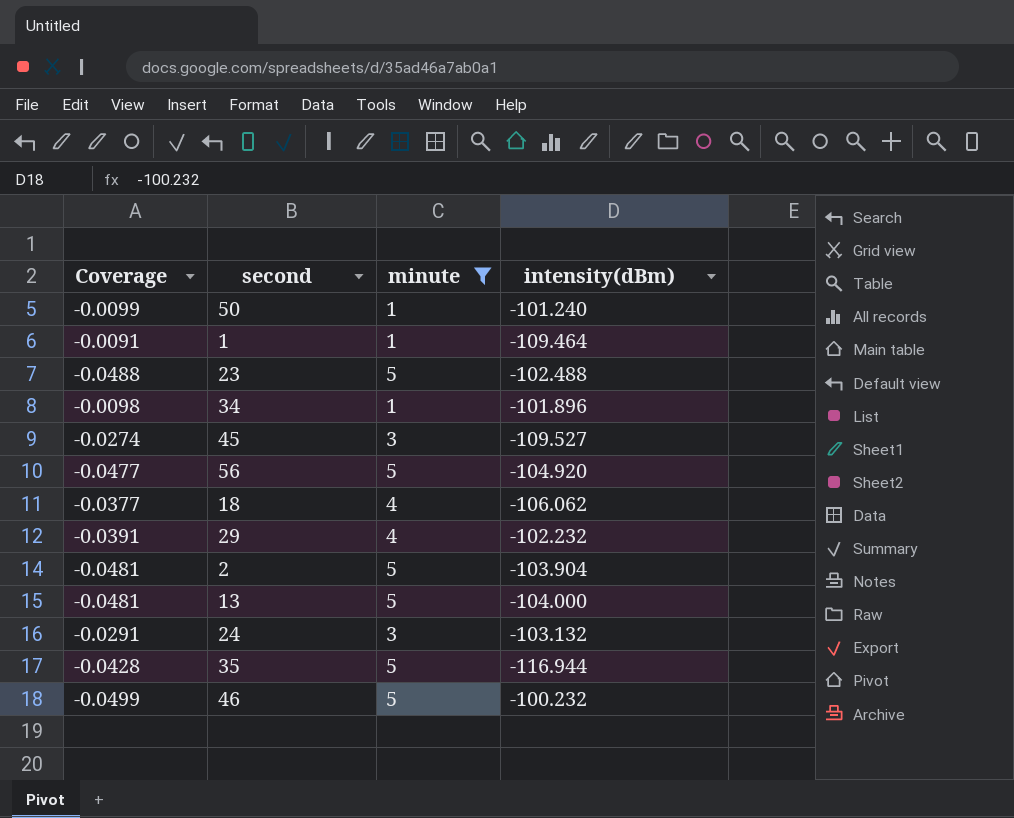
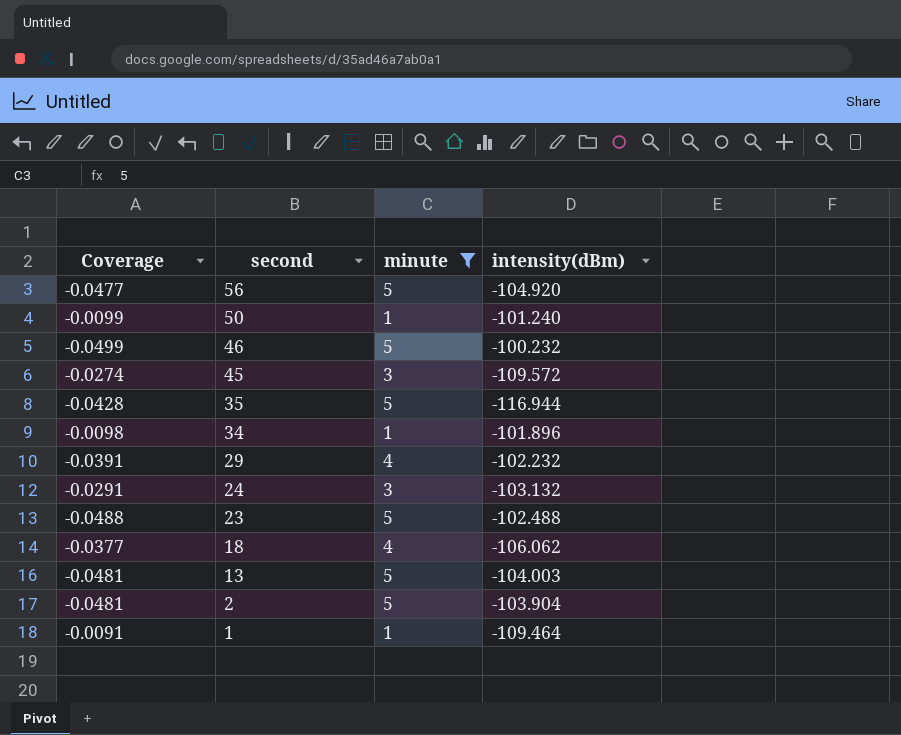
row order: none -> second descending
45 | intensity(dBm): -109.527 -> -109.572
13 | intensity(dBm): -104.000 -> -104.003

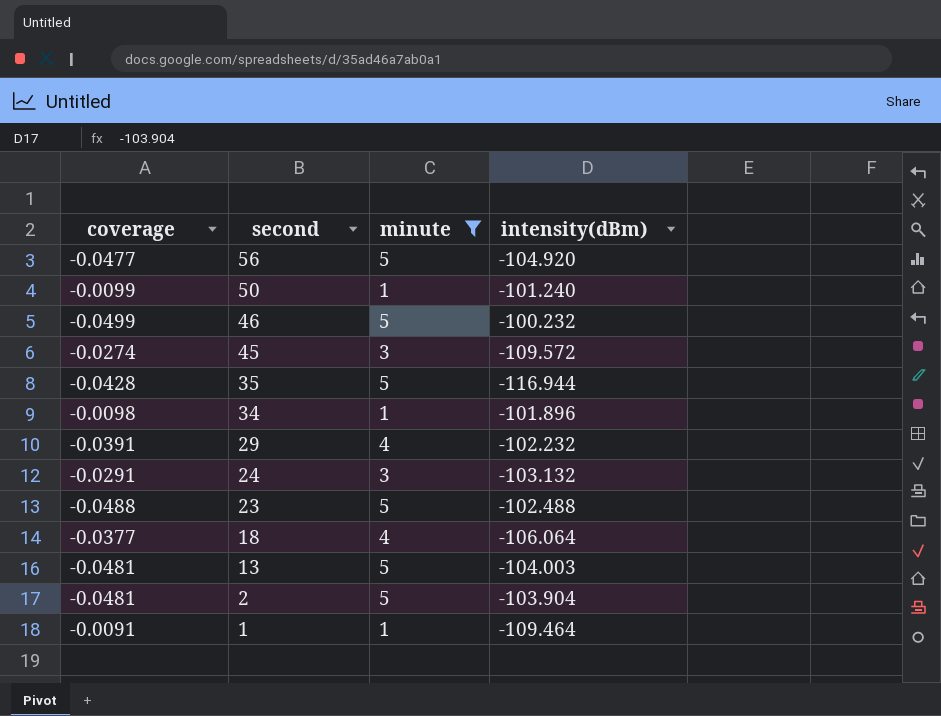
column name: Coverage -> coverage
18 | intensity(dBm): -106.062 -> -106.064

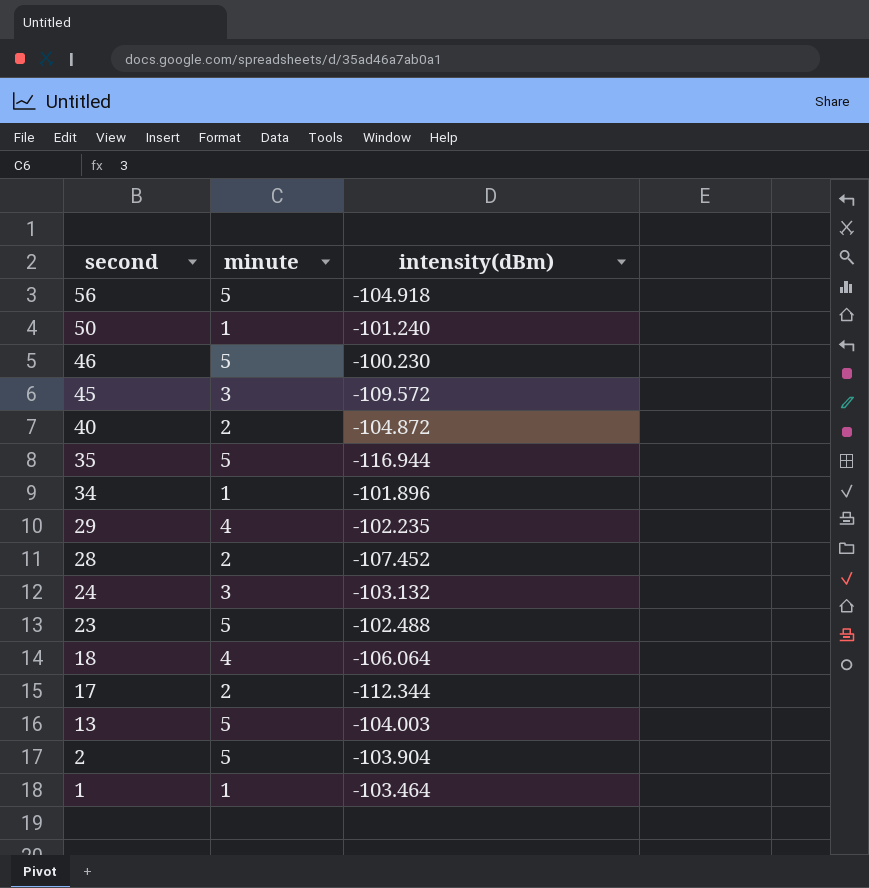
filter: minute != 2 -> none
column coverage | formula: [minute] / [intensity(dBm)] -> none
56 | intensity(dBm): -104.920 -> -104.918
46 | intensity(dBm): -100.232 -> -100.230
29 | intensity(dBm): -102.232 -> -102.235
1 | intensity(dBm): -109.464 -> -103.464

